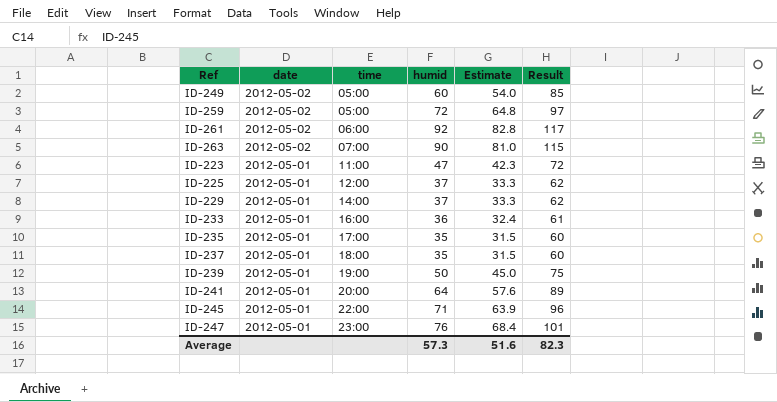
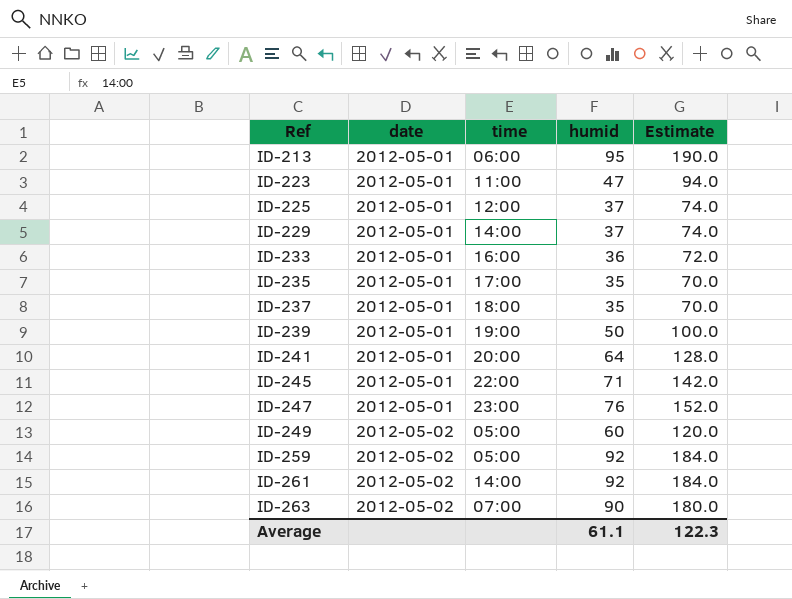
row order: date descending -> Ref ascending
column Result | formula: [humid] + 25 -> none
column Estimate | formula: [humid] * 0.9 -> [humid] * 2
row ID-213: none -> 2012-05-01 | 06:00 | 95 | 190.0
ID-259 | humid: 72 -> 92
ID-261 | time: 06:00 -> 14:00
Average | humid: 57.3 -> 61.1
Average | Estimate: 51.6 -> 122.3

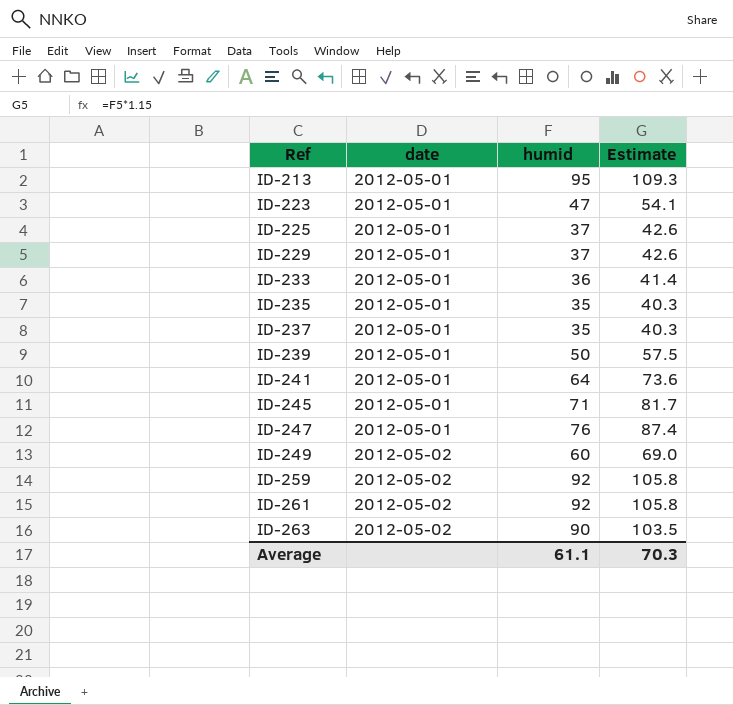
column time | position: 3 -> none
column Estimate | formula: [humid] * 2 -> [humid] * 1.15
Average | Estimate: 122.3 -> 70.3

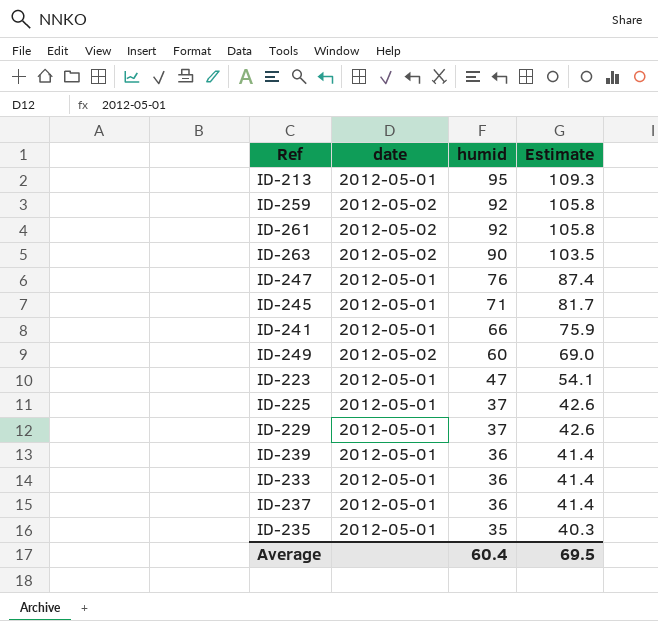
row order: Ref ascending -> humid descending
ID-241 | humid: 64 -> 66
ID-241 | Estimate: 73.6 -> 75.9
ID-239 | humid: 50 -> 36
ID-239 | Estimate: 57.5 -> 41.4
ID-237 | humid: 35 -> 36
ID-237 | Estimate: 40.3 -> 41.4
Average | humid: 61.1 -> 60.4
Average | Estimate: 70.3 -> 69.5

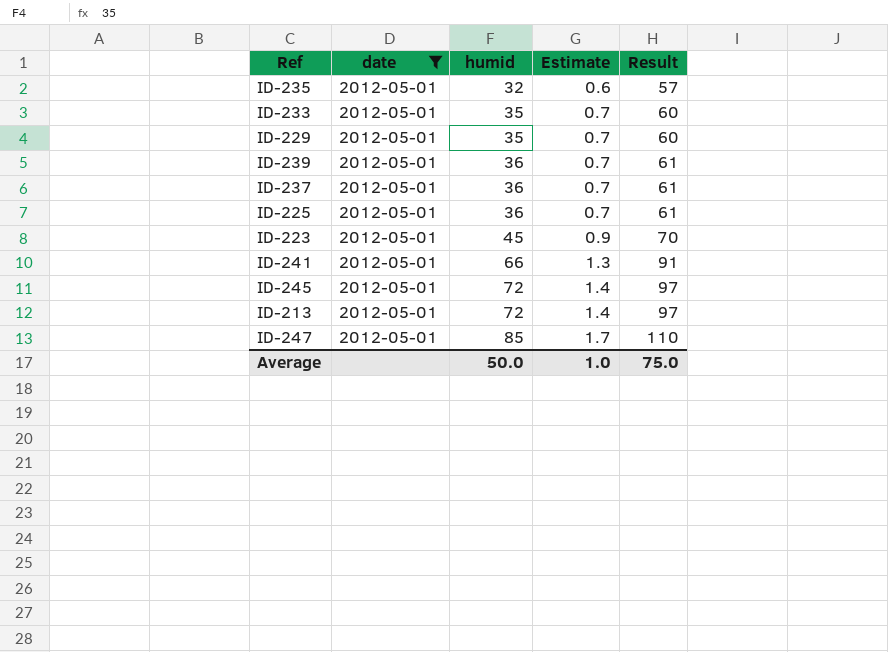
filter: none -> date = 2012-05-01
row order: humid descending -> humid ascending
column Estimate | formula: [humid] * 1.15 -> [humid] * 0.02
column Result | formula: none -> [humid] + 25
ID-235 | humid: 35 -> 32
ID-233 | humid: 36 -> 35
ID-229 | humid: 37 -> 35
ID-225 | humid: 37 -> 36
ID-223 | humid: 47 -> 45
ID-245 | humid: 71 -> 72
ID-213 | humid: 95 -> 72
ID-247 | humid: 76 -> 85
Average | humid: 60.4 -> 50.0
Average | Estimate: 69.5 -> 1.0

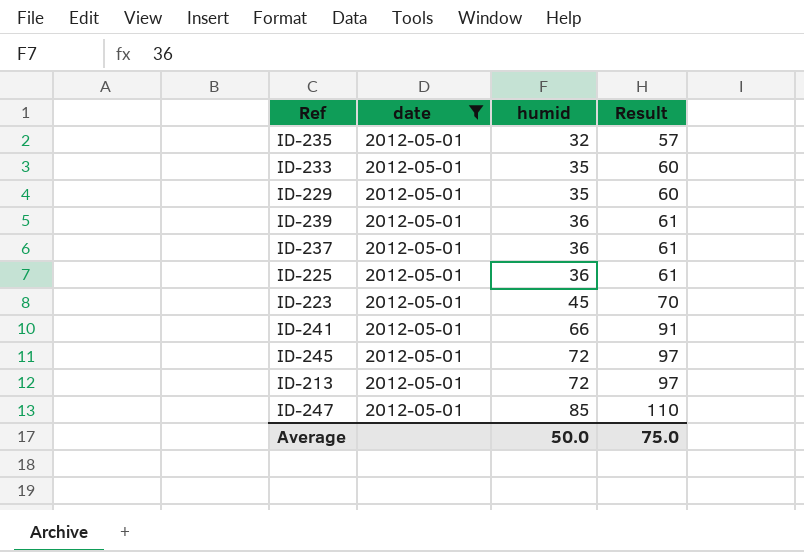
column Estimate | formula: [humid] * 0.02 -> none

